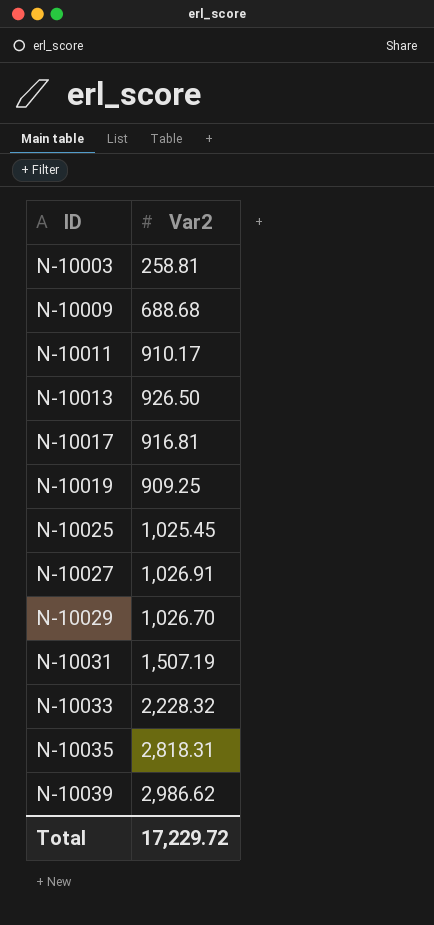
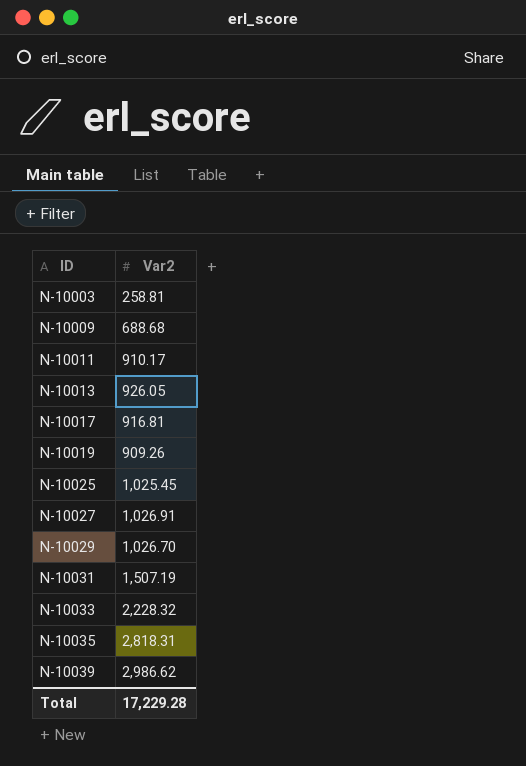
N-10013 | Var2: 926.50 -> 926.05
N-10019 | Var2: 909.25 -> 909.26
Total | Var2: 17,229.72 -> 17,229.28

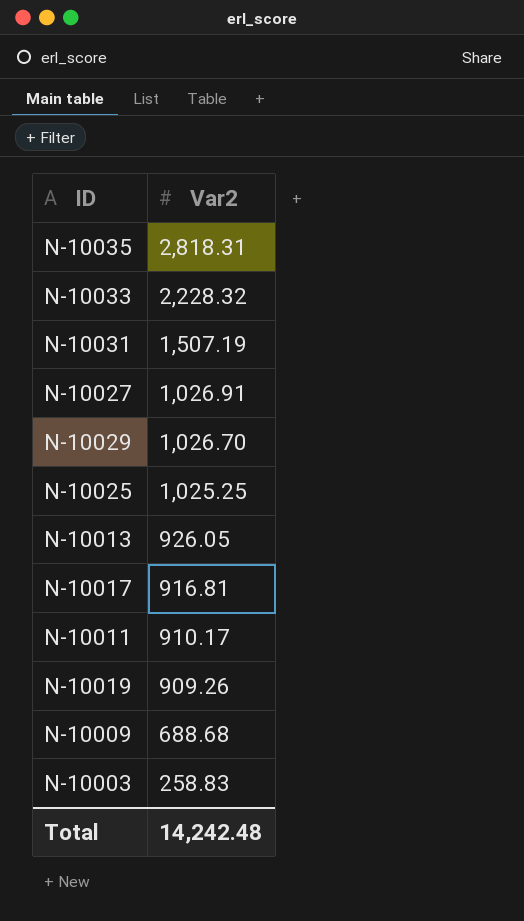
row order: ID ascending -> Var2 descending
row N-10039: 2,986.62 -> none
N-10025 | Var2: 1,025.45 -> 1,025.25
N-10003 | Var2: 258.81 -> 258.83
Total | Var2: 17,229.28 -> 14,242.48

